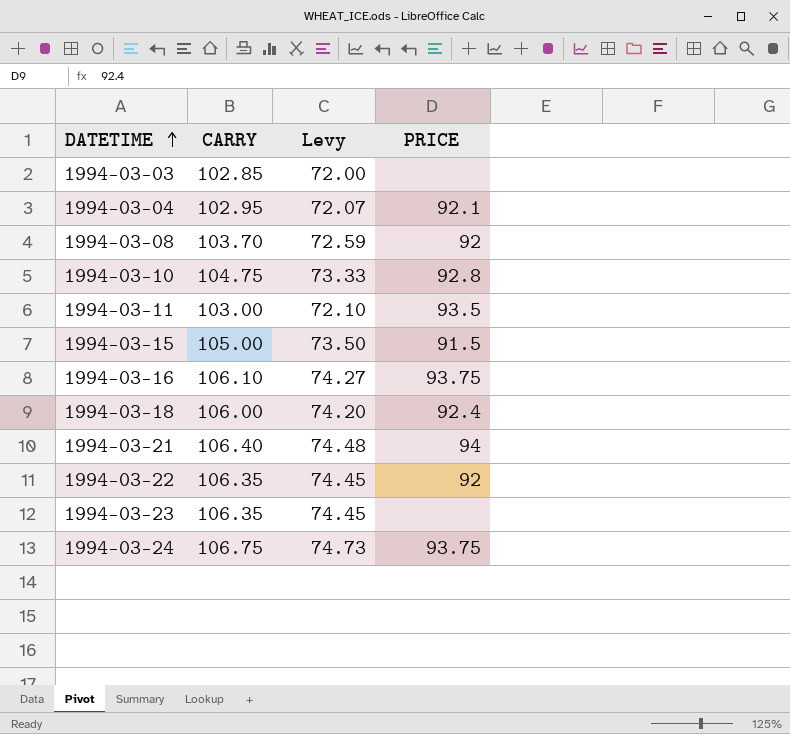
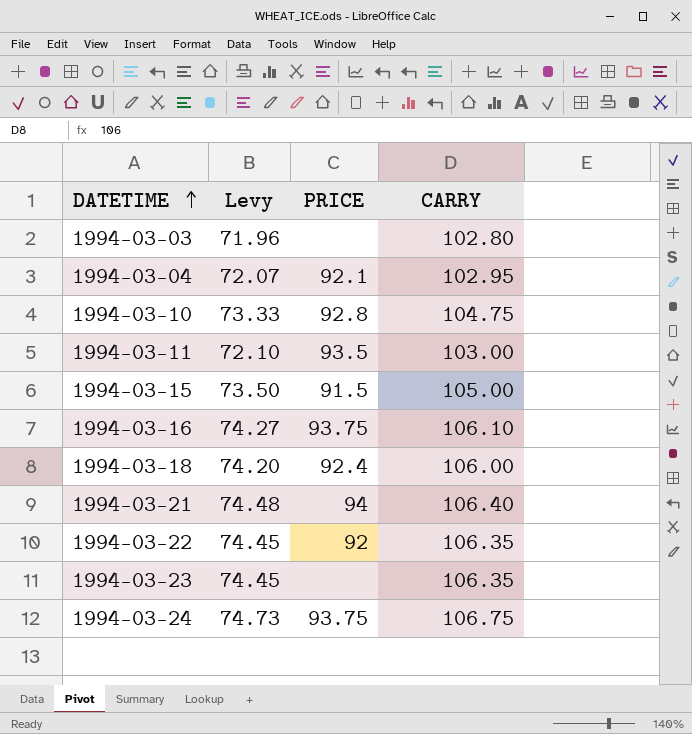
column CARRY | position: 2 -> 4
row 1994-03-08: 103.70 | 72.59 | 92 -> none
1994-03-03 | Levy: 72.00 -> 71.96
1994-03-03 | CARRY: 102.85 -> 102.80

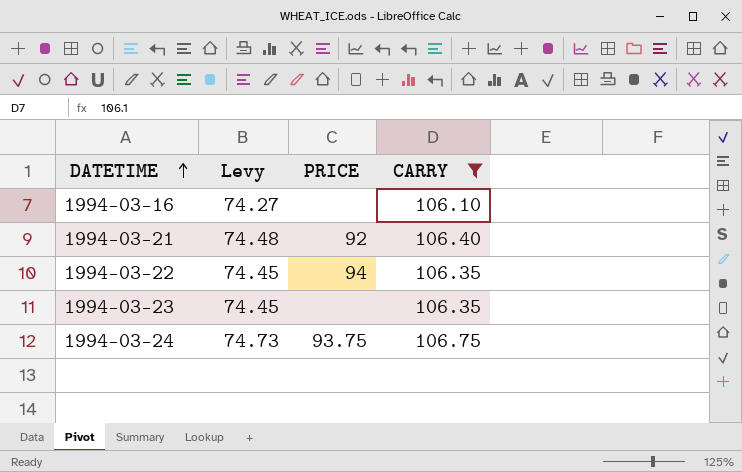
filter: none -> CARRY >= 106.10
1994-03-16 | PRICE: 93.75 -> none
1994-03-21 | PRICE: 94 -> 92
1994-03-22 | PRICE: 92 -> 94

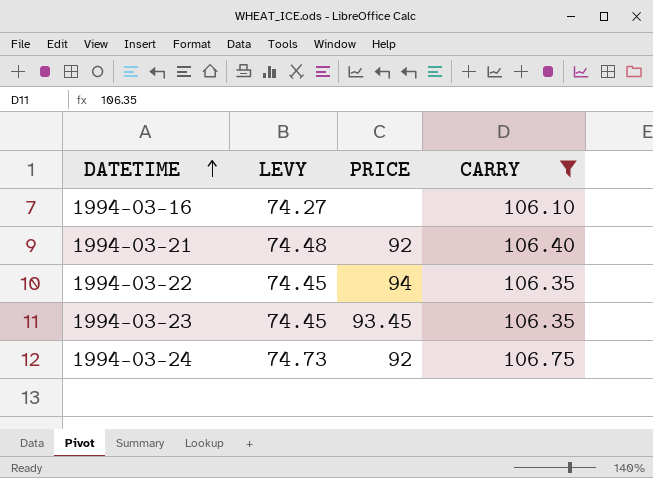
column name: Levy -> LEVY
1994-03-23 | PRICE: none -> 93.45
1994-03-24 | PRICE: 93.75 -> 92

